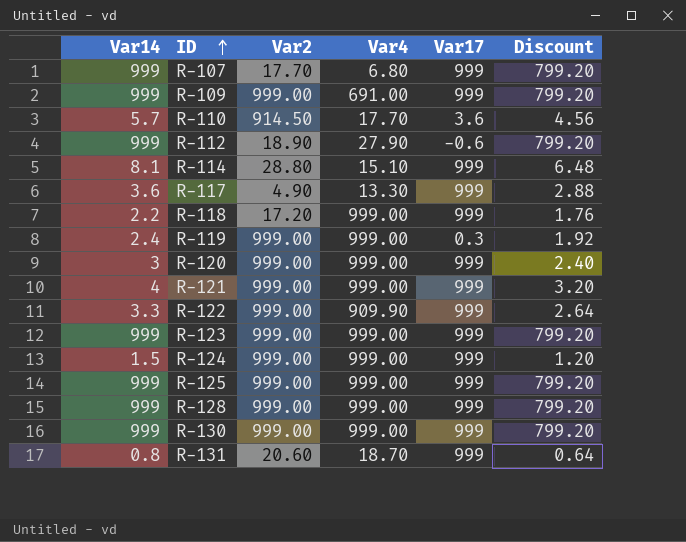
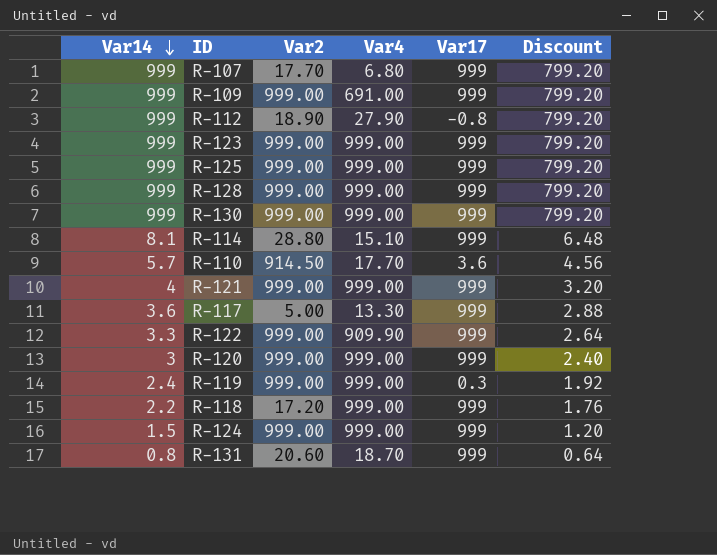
row order: ID ascending -> Var14 descending
R-112 | Var17: -0.6 -> -0.8
R-117 | Var2: 4.90 -> 5.00

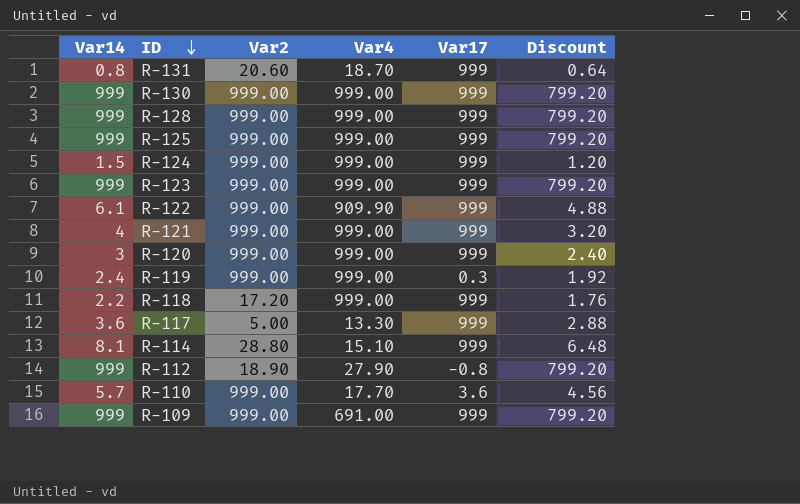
row order: Var14 descending -> ID descending
row R-107: 999 | 17.70 | 6.80 | 999 | 799.20 -> none
R-122 | Var14: 3.3 -> 6.1
R-122 | Discount: 2.64 -> 4.88
R-110 | Var2: 914.50 -> 999.00

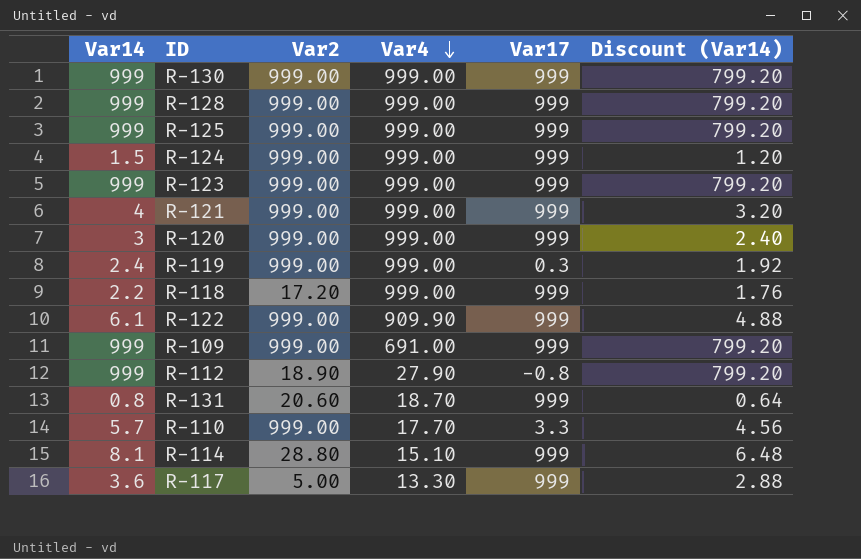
row order: ID descending -> Var4 descending
column name: Discount -> Discount (Var14)
R-110 | Var17: 3.6 -> 3.3

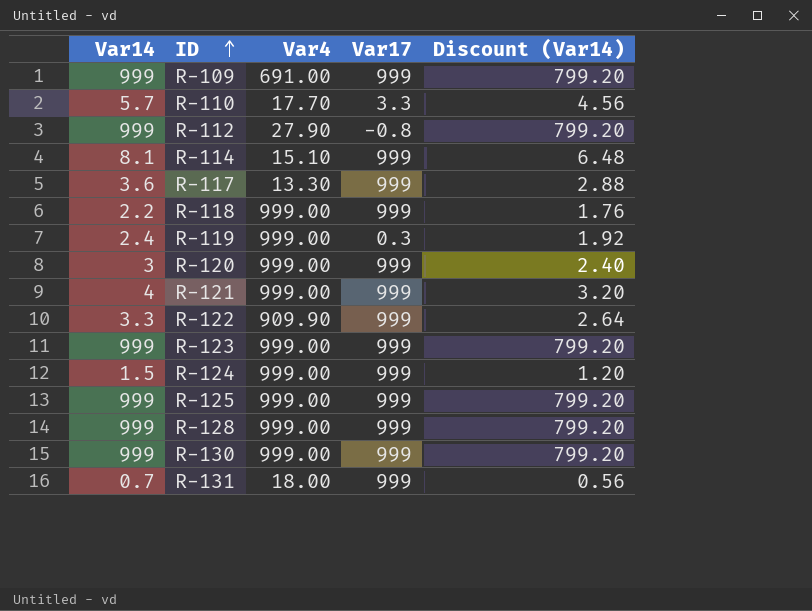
row order: Var4 descending -> ID ascending
column Var2 | position: 3 -> none
R-122 | Var14: 6.1 -> 3.3
R-122 | Discount (Var14): 4.88 -> 2.64
R-131 | Var14: 0.8 -> 0.7
R-131 | Var4: 18.70 -> 18.00
R-131 | Discount (Var14): 0.64 -> 0.56

